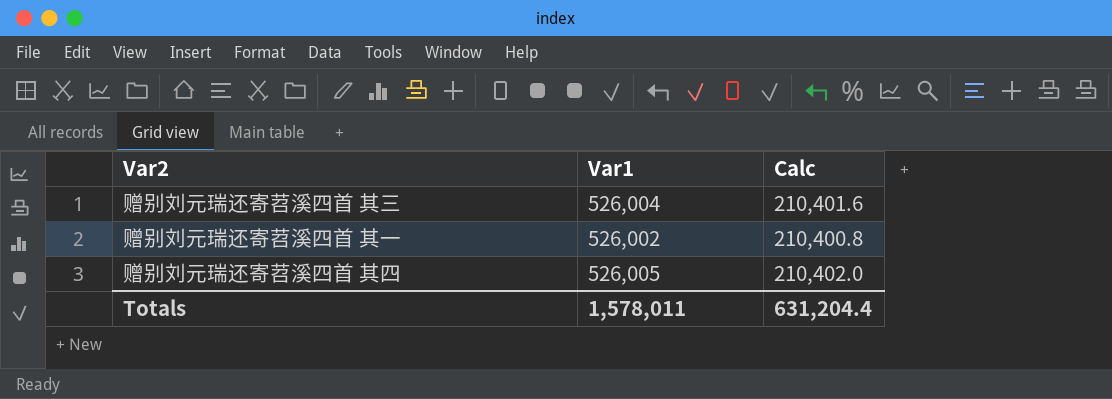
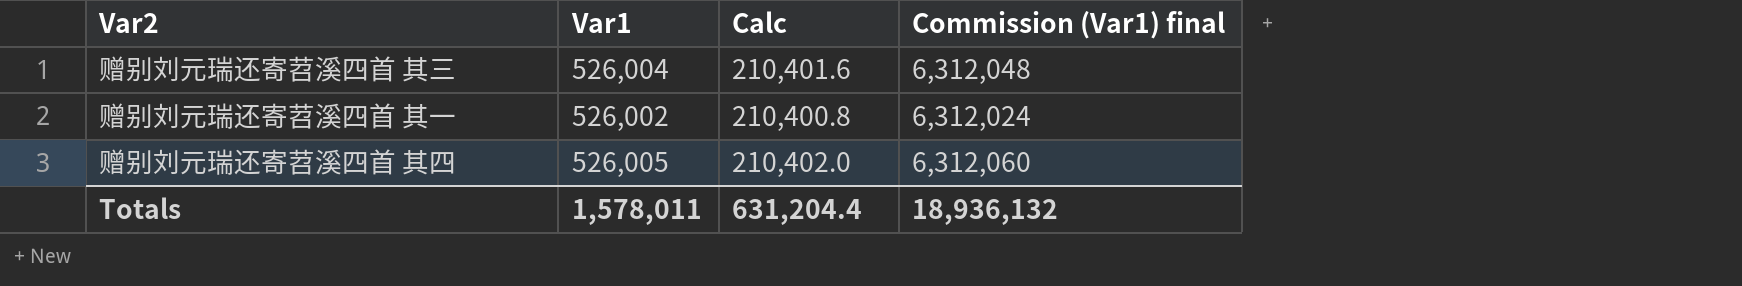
column Commission (Var1) final | formula: none -> [Var1] * 12

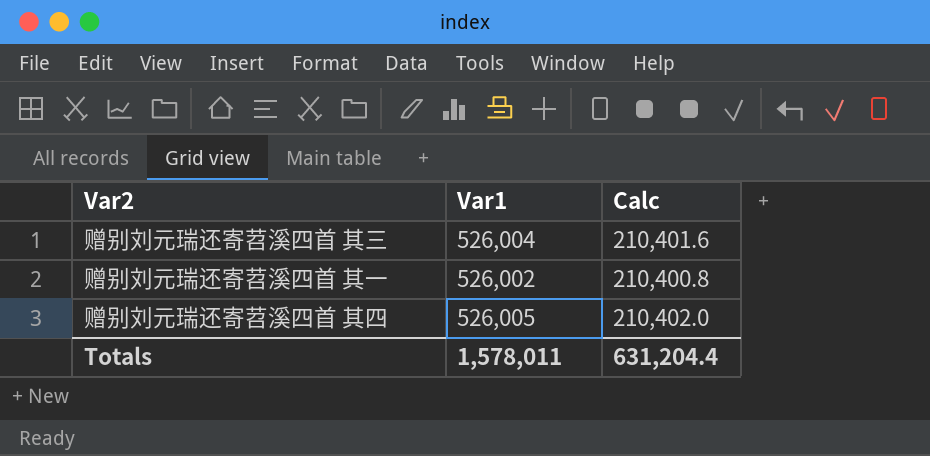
column Commission (Var1) final | formula: [Var1] * 12 -> none

